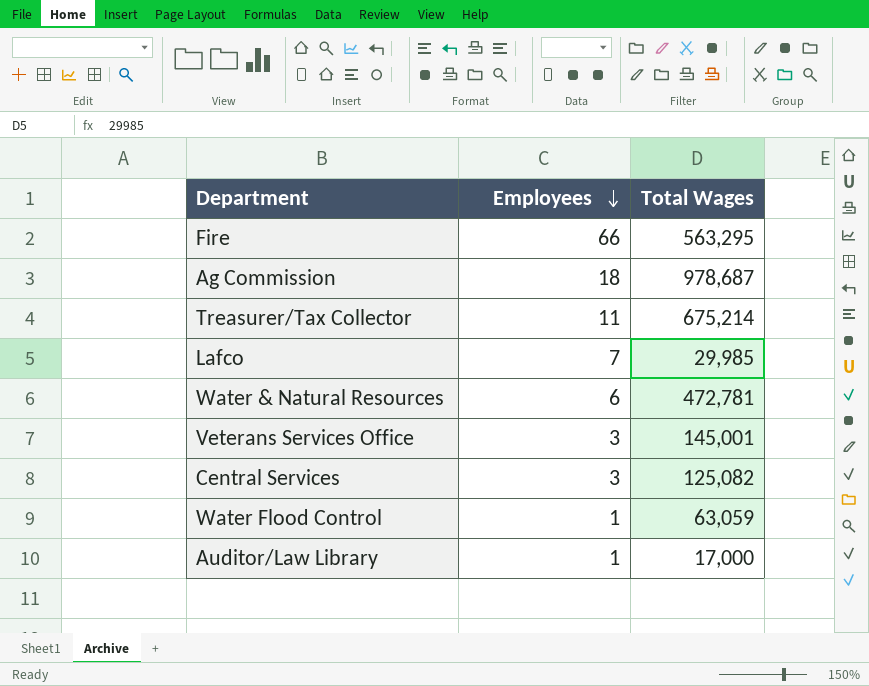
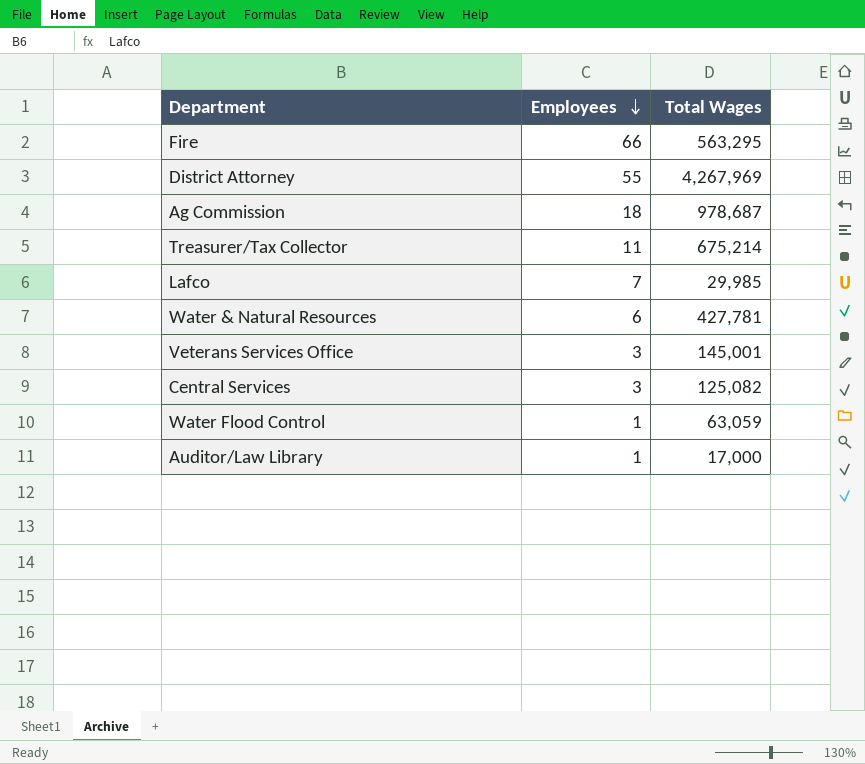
row District Attorney: none -> 55 | 4,267,969
Water & Natural Resources | Total Wages: 472,781 -> 427,781

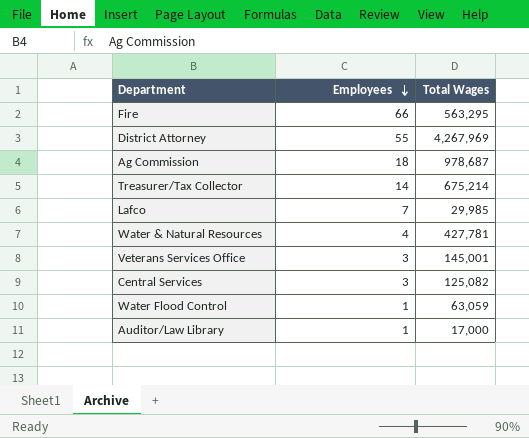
Treasurer/Tax Collector | Employees: 11 -> 14
Water & Natural Resources | Employees: 6 -> 4

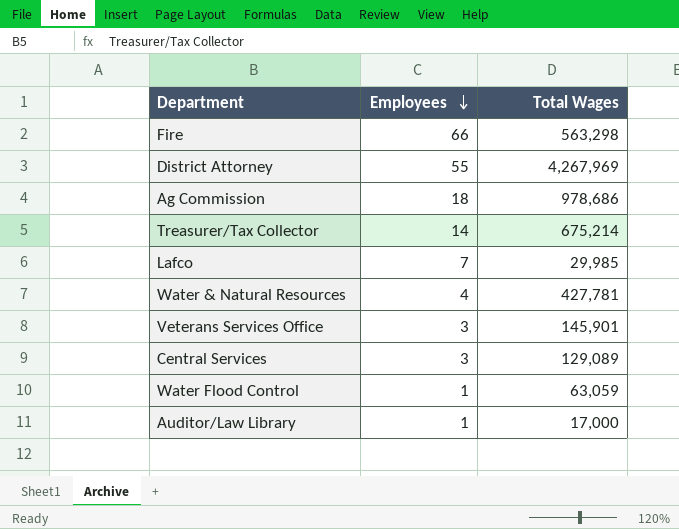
Fire | Total Wages: 563,295 -> 563,298
Ag Commission | Total Wages: 978,687 -> 978,686
Veterans Services Office | Total Wages: 145,001 -> 145,901
Central Services | Total Wages: 125,082 -> 129,089

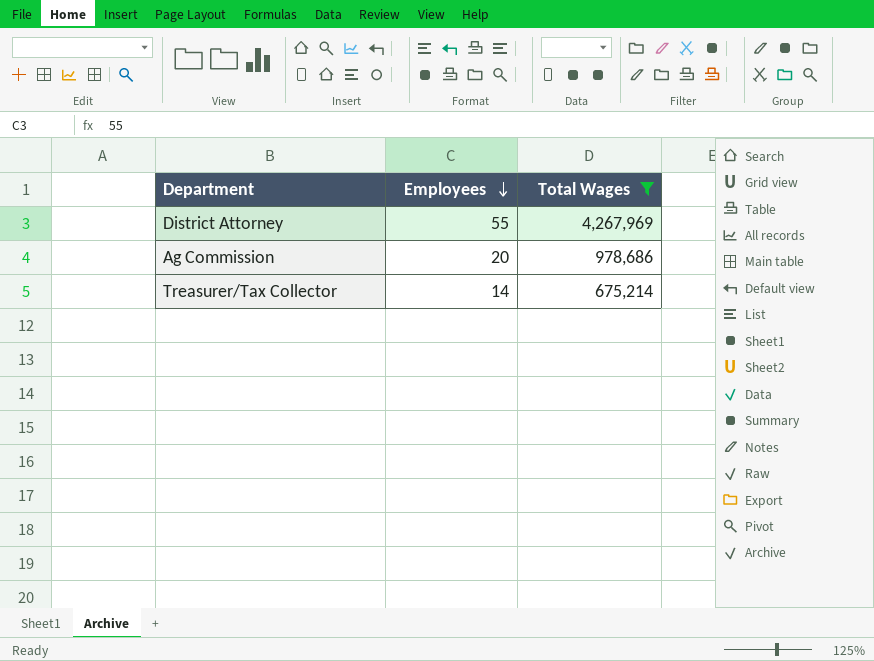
filter: none -> Total Wages >= 675,214
Ag Commission | Employees: 18 -> 20

